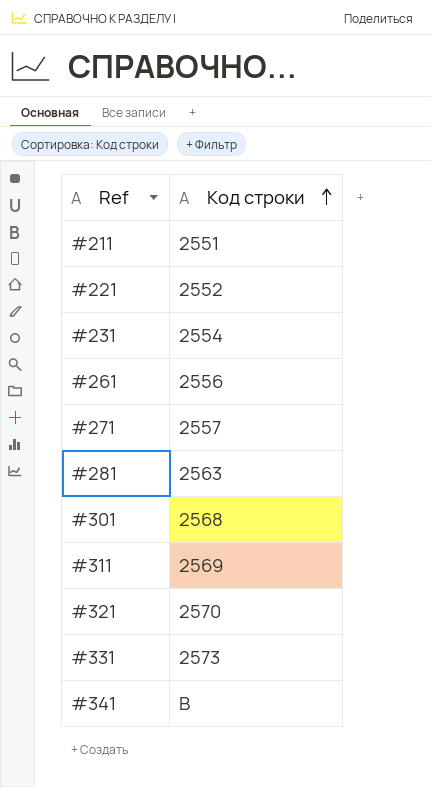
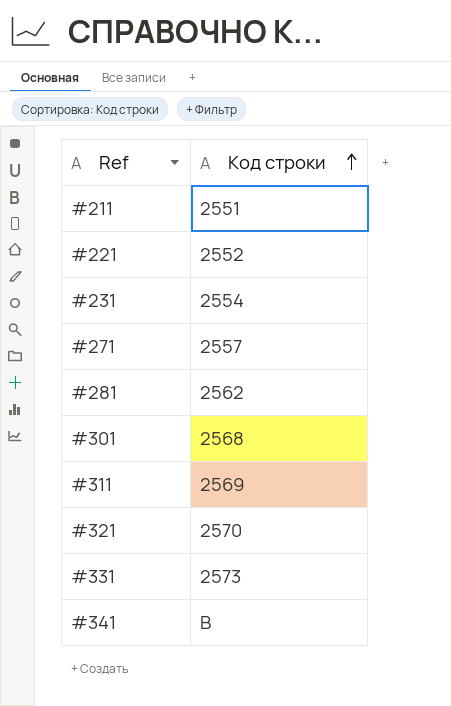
row #261: 2556 -> none
#281 | Код строки: 2563 -> 2562

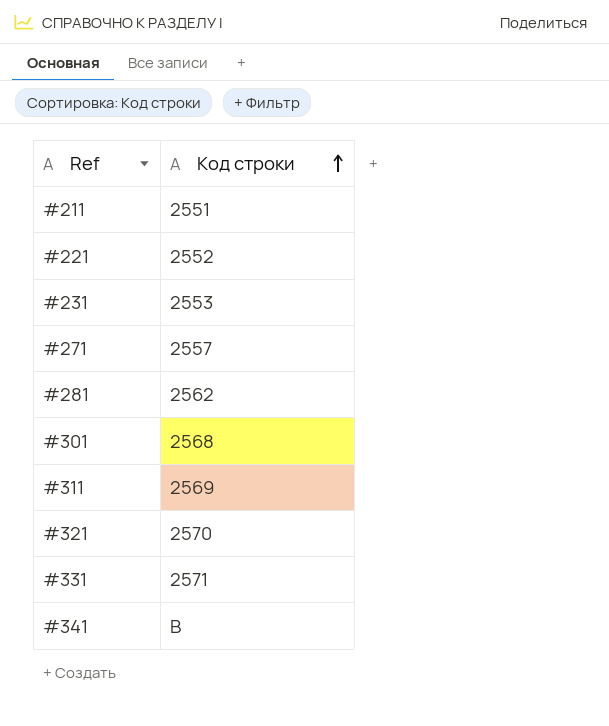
#231 | Код строки: 2554 -> 2553
#331 | Код строки: 2573 -> 2571

